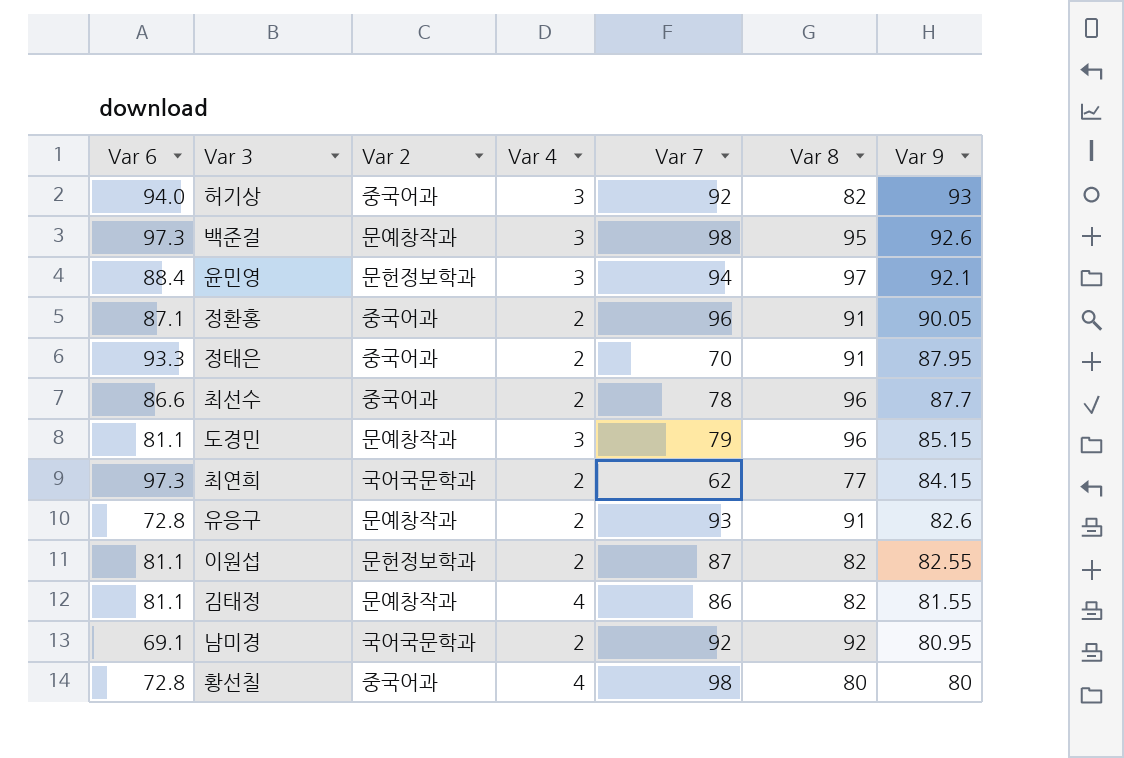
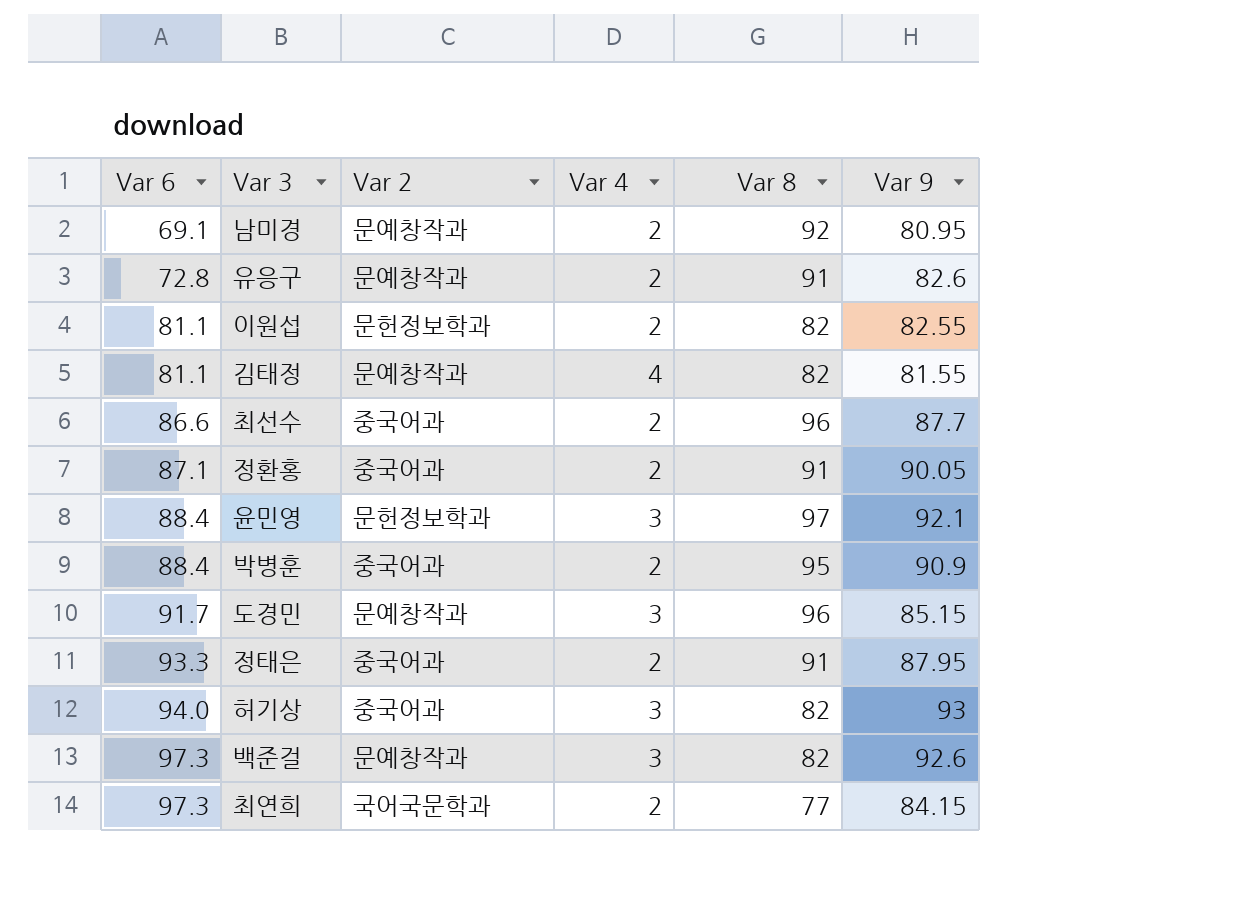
row order: Var 9 descending -> Var 6 ascending
column Var 7 | position: 5 -> none
row 황선칠: 72.8 | 중국어과 | 4 | 98 | 80 | 80 -> none
남미경 | Var 2: 국어국문학과 -> 문예창작과
row 박병훈: none -> 88.4 | 중국어과 | 2 | 95 | 90.9
도경민 | Var 6: 81.1 -> 91.7
백준걸 | Var 8: 95 -> 82

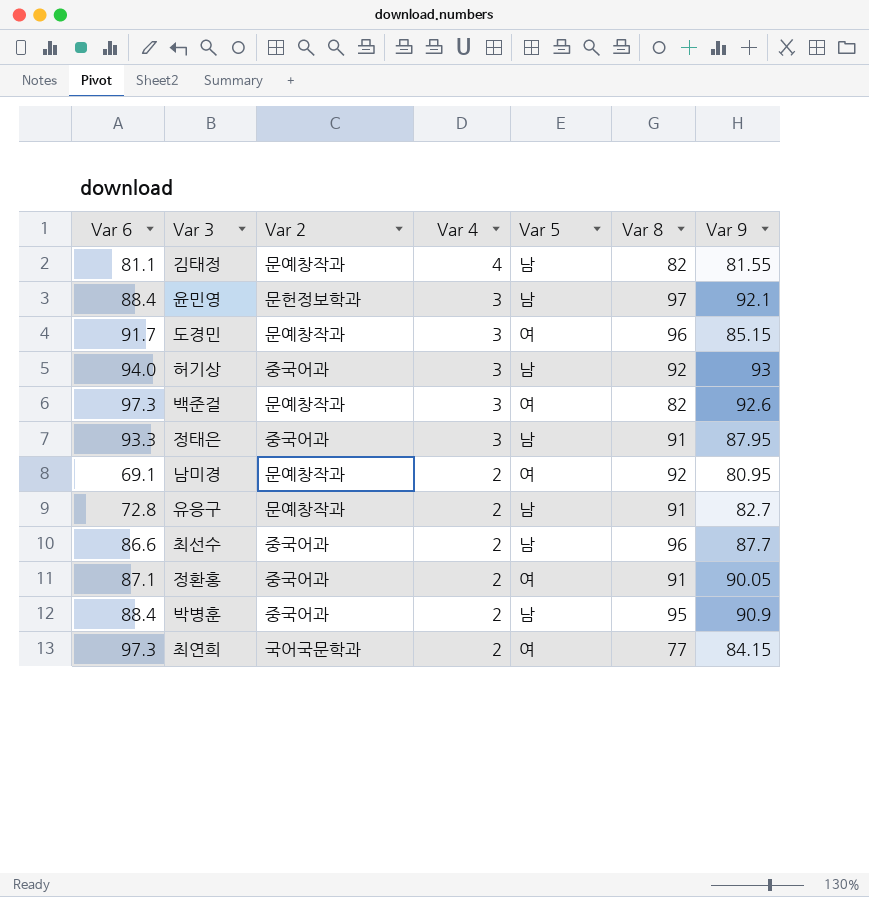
row order: Var 6 ascending -> Var 4 descending
column Var 5 | position: none -> 5
row 이원섭: 81.1 | 문헌정보학과 | 2 | 82 | 82.55 -> none
허기상 | Var 8: 82 -> 92
정태은 | Var 4: 2 -> 3
유응구 | Var 9: 82.6 -> 82.7

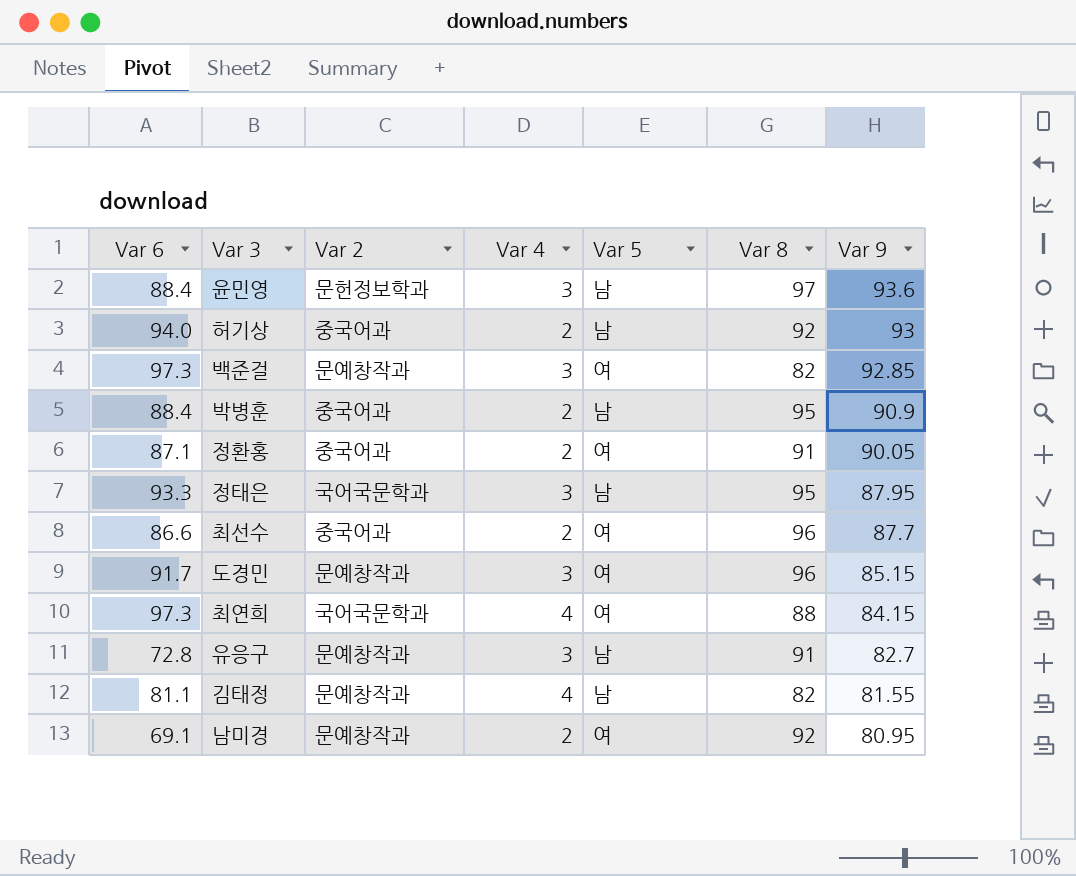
row order: Var 4 descending -> Var 9 descending
윤민영 | Var 9: 92.1 -> 93.6
허기상 | Var 4: 3 -> 2
백준걸 | Var 9: 92.6 -> 92.85
정태은 | Var 2: 중국어과 -> 국어국문학과
정태은 | Var 8: 91 -> 95
최선수 | Var 5: 남 -> 여
최연희 | Var 4: 2 -> 4
최연희 | Var 8: 77 -> 88
유응구 | Var 4: 2 -> 3

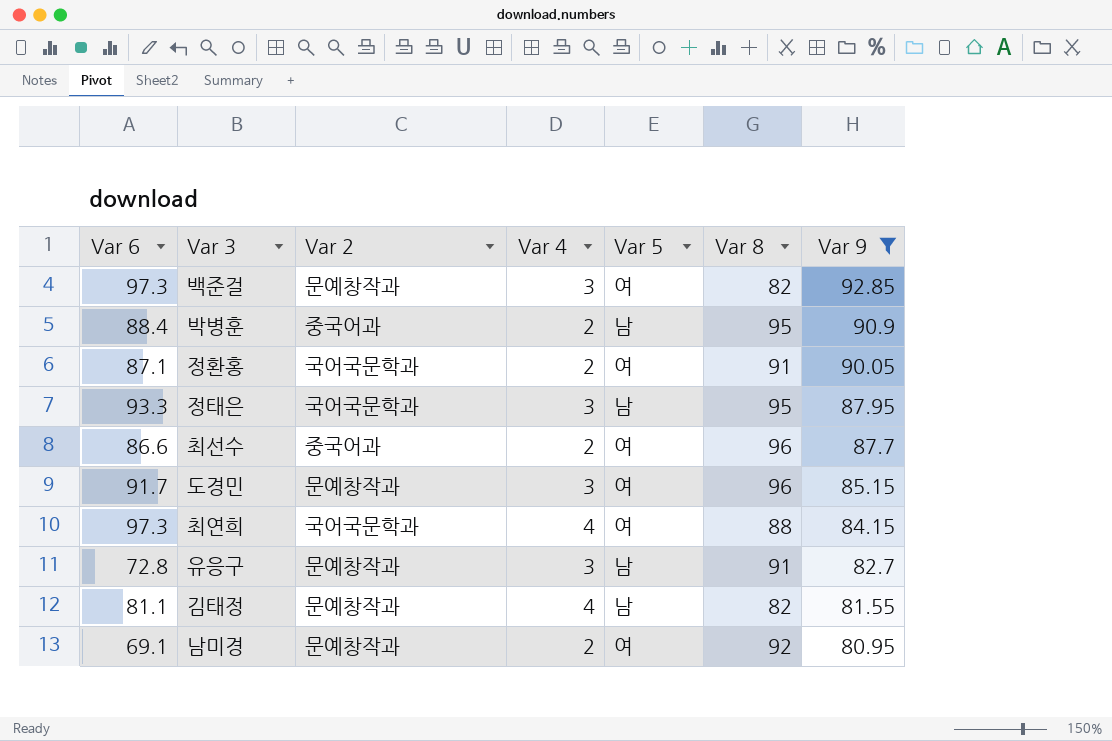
filter: none -> Var 9 <= 92.85
정환홍 | Var 2: 중국어과 -> 국어국문학과

